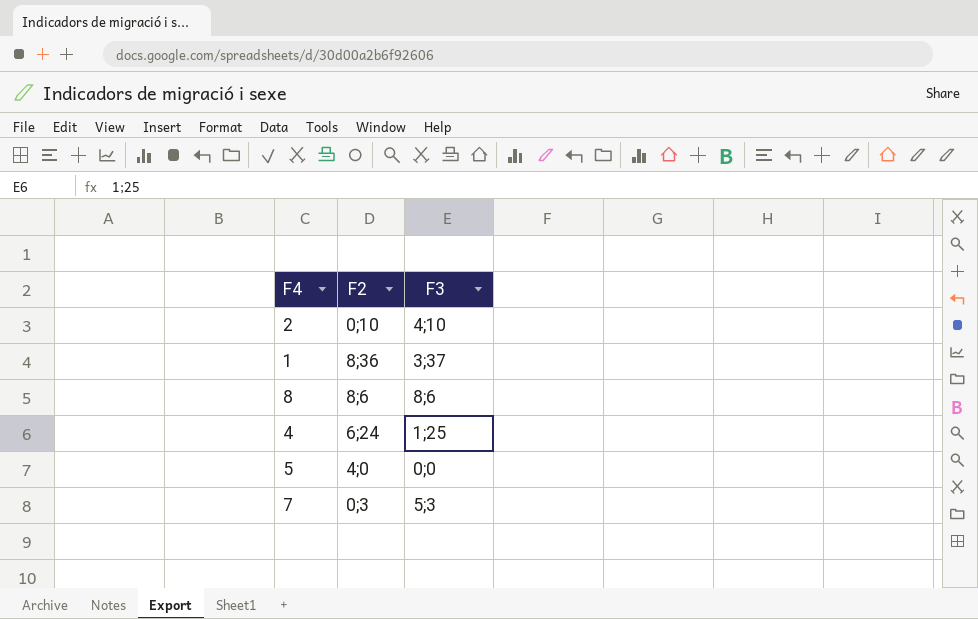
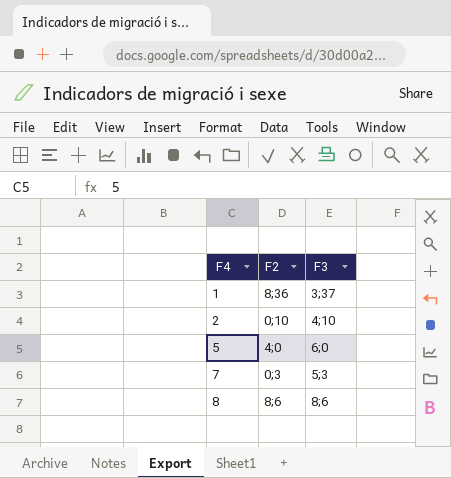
row order: none -> F4 ascending
row 4: 6;24 | 1;25 -> none
5 | F3: 0;0 -> 6;0

